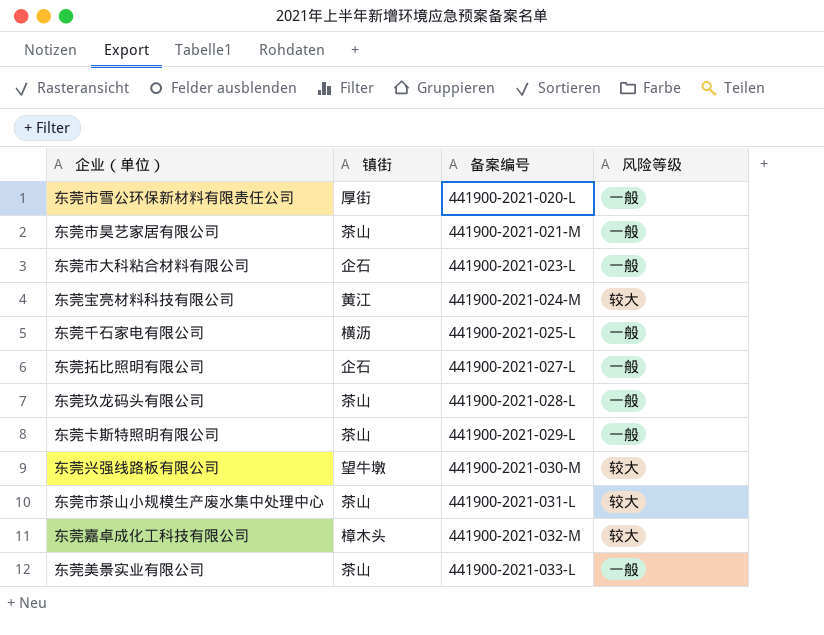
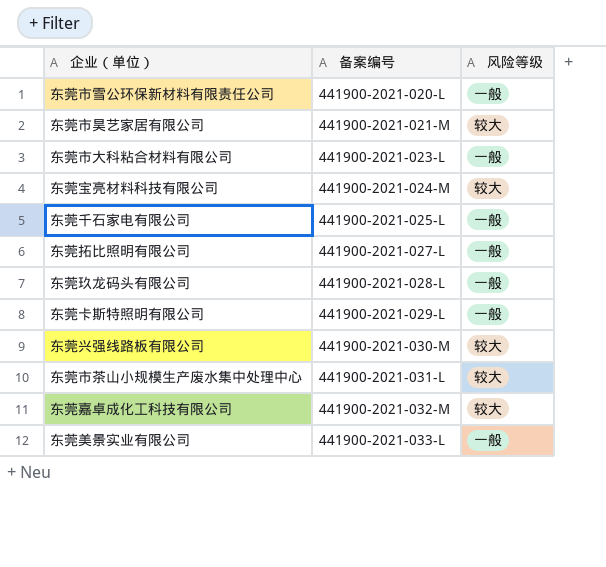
column 镇街 | position: 2 -> none
东莞市昊艺家居有限公司 | 风险等级: 一般 -> 较大

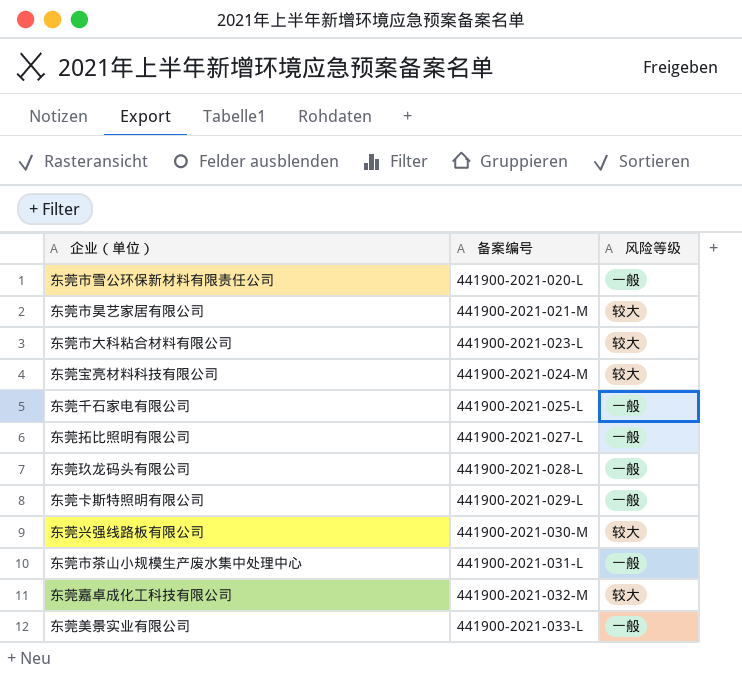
东莞市大科粘合材料有限公司 | 风险等级: 一般 -> 较大
东莞市茶山小规模生产废水集中处理中心 | 风险等级: 较大 -> 一般

